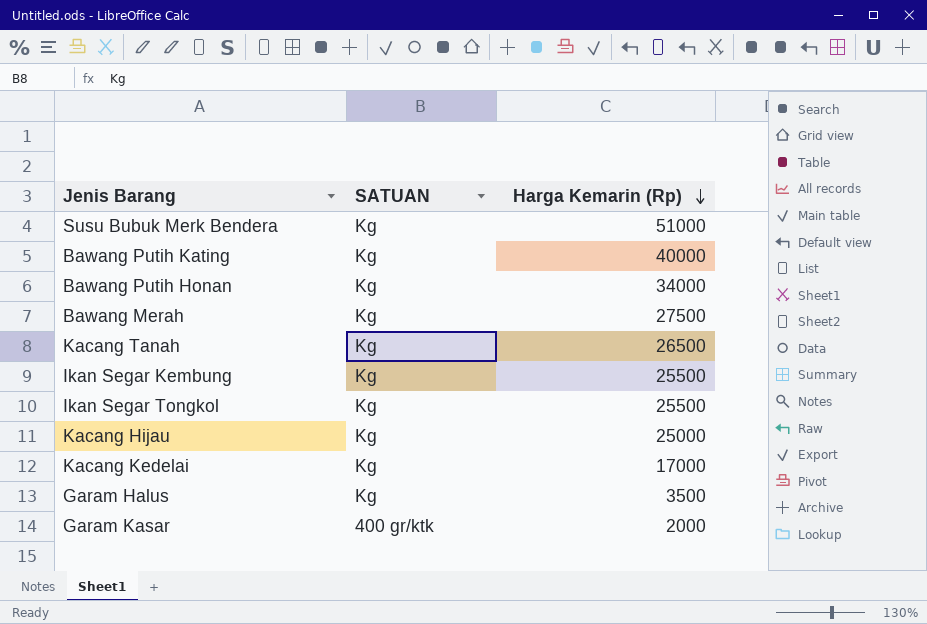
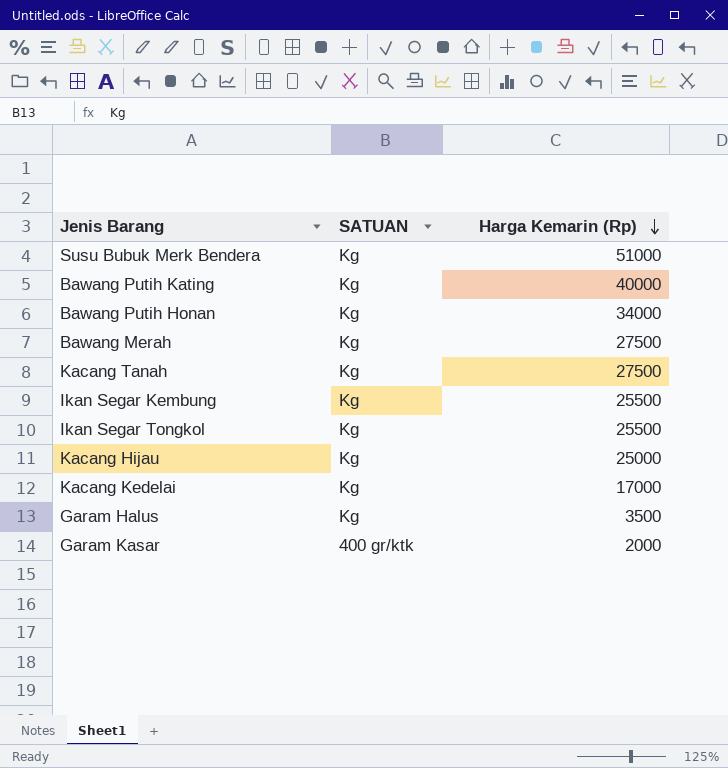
Kacang Tanah | Harga Kemarin (Rp): 26500 -> 27500

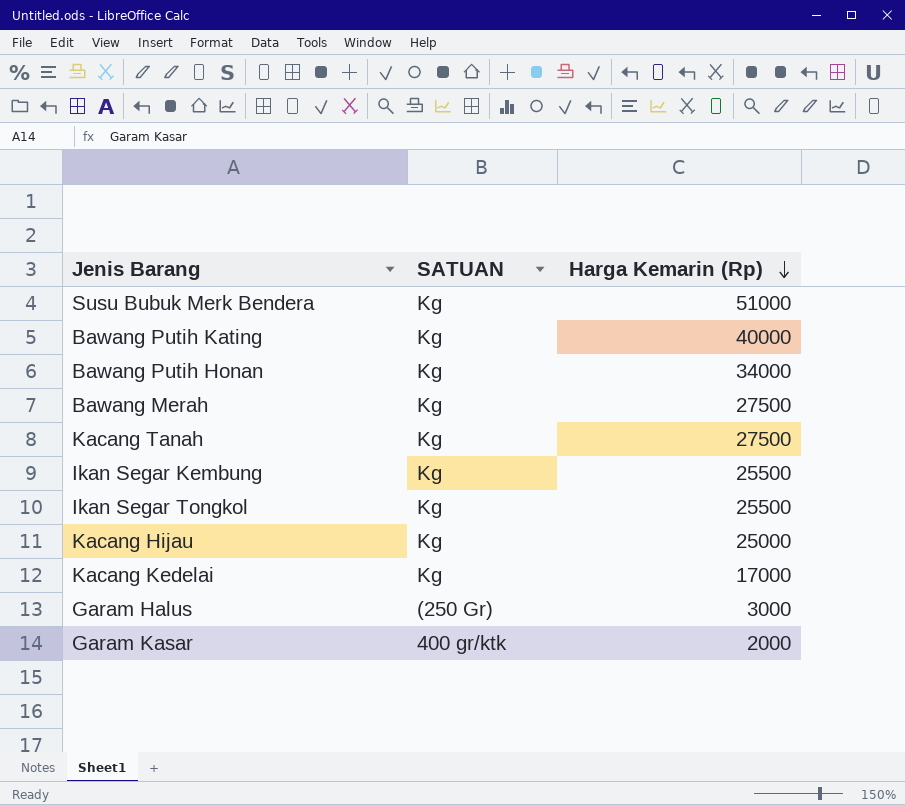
Garam Halus | SATUAN: Kg -> (250 Gr)
Garam Halus | Harga Kemarin (Rp): 3500 -> 3000

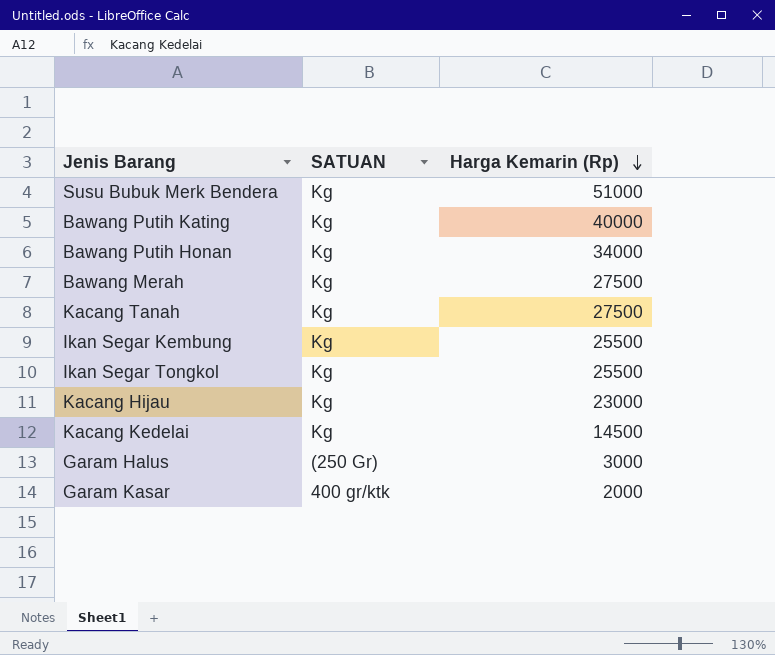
Kacang Hijau | Harga Kemarin (Rp): 25000 -> 23000
Kacang Kedelai | Harga Kemarin (Rp): 17000 -> 14500

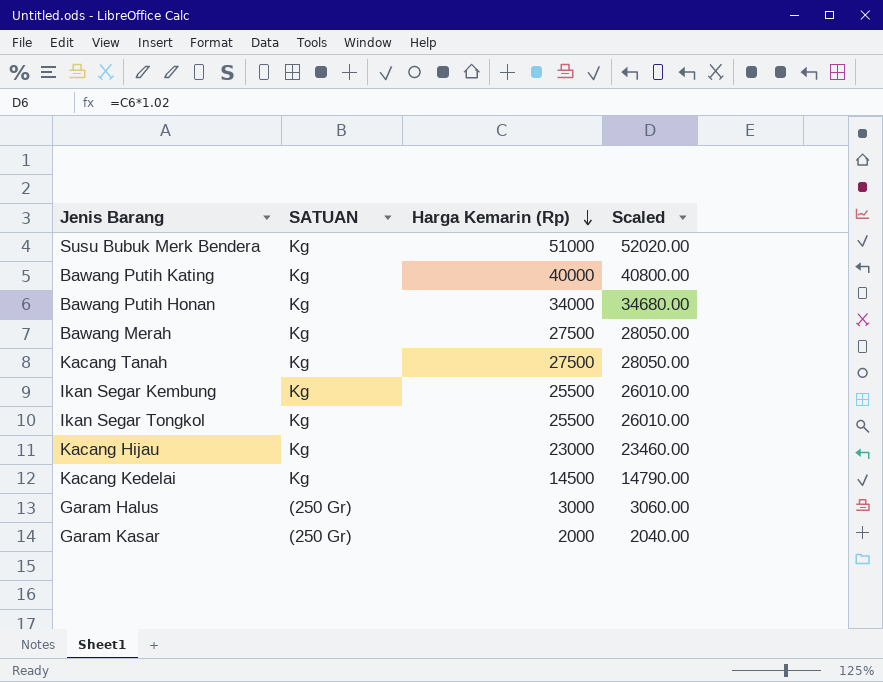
column Scaled | formula: none -> [Harga Kemarin (Rp)] * 1.02
Garam Kasar | SATUAN: 400 gr/ktk -> (250 Gr)

